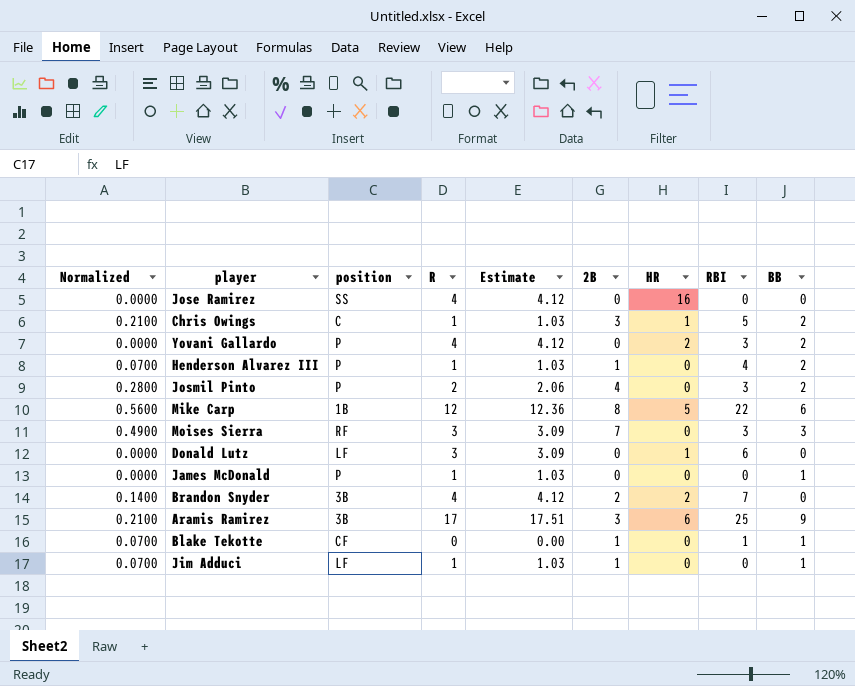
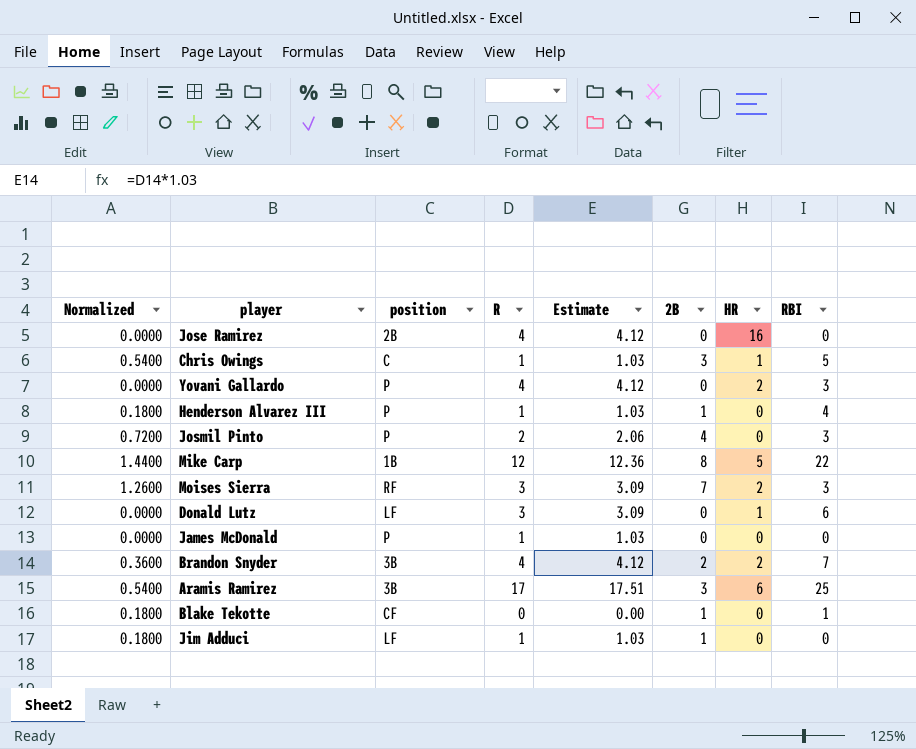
column BB | position: 9 -> none
column Normalized | formula: [2B] * 0.07 -> [2B] * 0.18
Jose Ramirez | position: SS -> 2B
Moises Sierra | HR: 0 -> 2

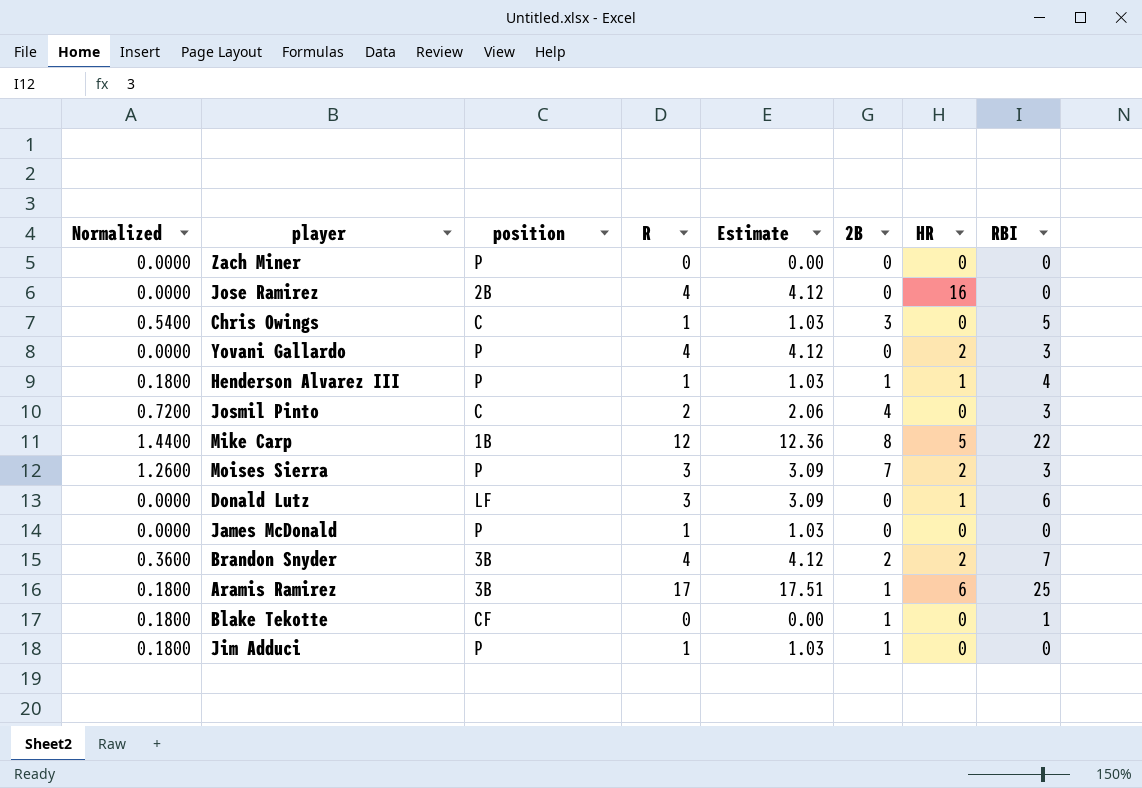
row Zach Miner: none -> 0.0000 | P | 0 | 0.00 | 0 | 0 | 0
Chris Owings | HR: 1 -> 0
Henderson Alvarez III | HR: 0 -> 1
Josmil Pinto | position: P -> C
Moises Sierra | position: RF -> P
Aramis Ramirez | Normalized: 0.5400 -> 0.1800
Aramis Ramirez | 2B: 3 -> 1
Jim Adduci | position: LF -> P

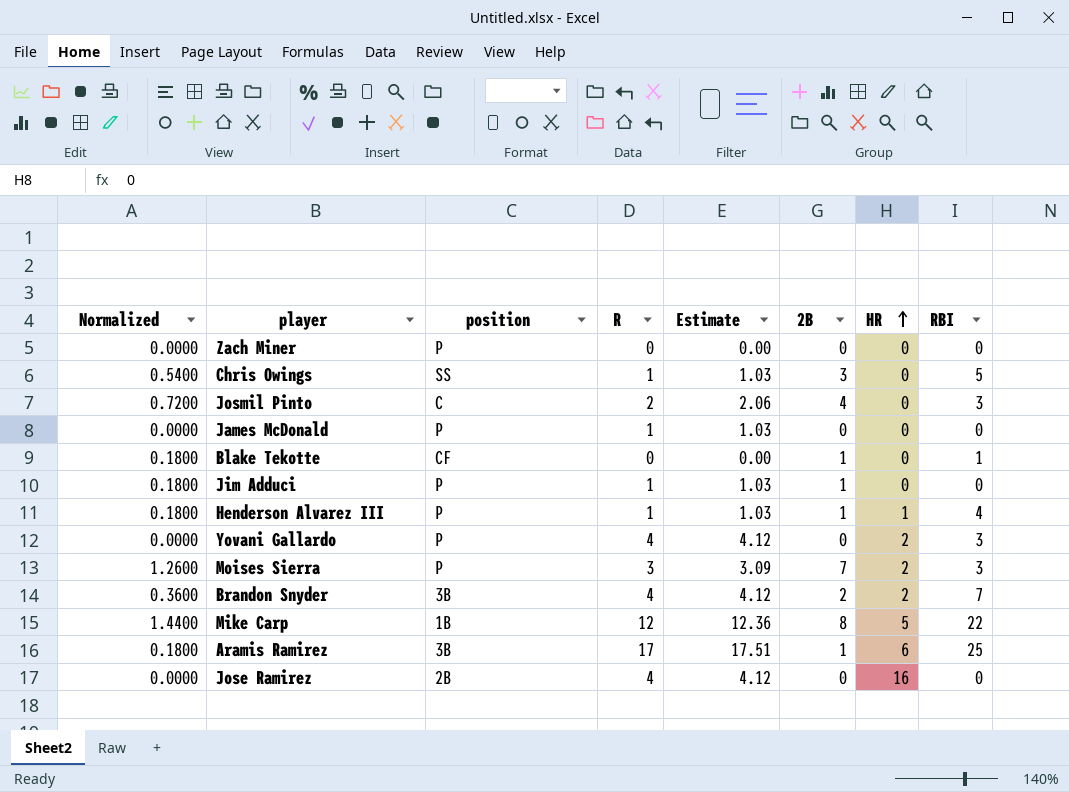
row order: none -> HR ascending
row Donald Lutz: 0.0000 | LF | 3 | 3.09 | 0 | 1 | 6 -> none
Chris Owings | position: C -> SS

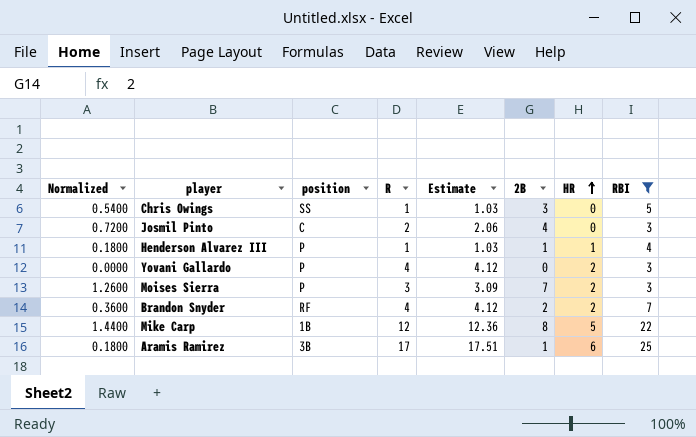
filter: none -> RBI >= 3
Brandon Snyder | position: 3B -> RF

